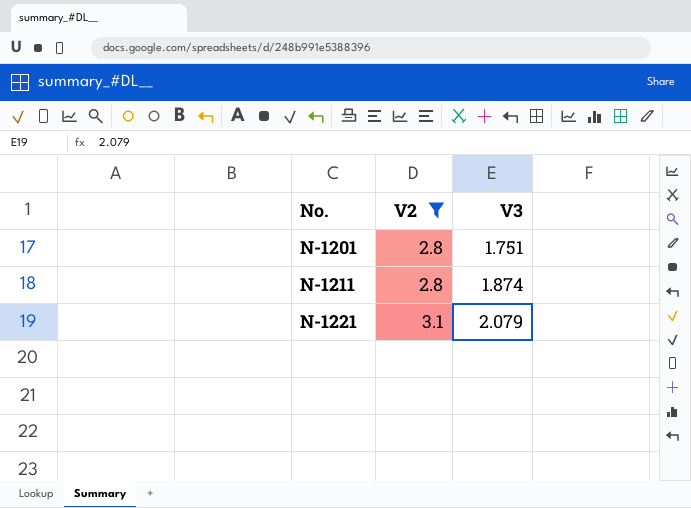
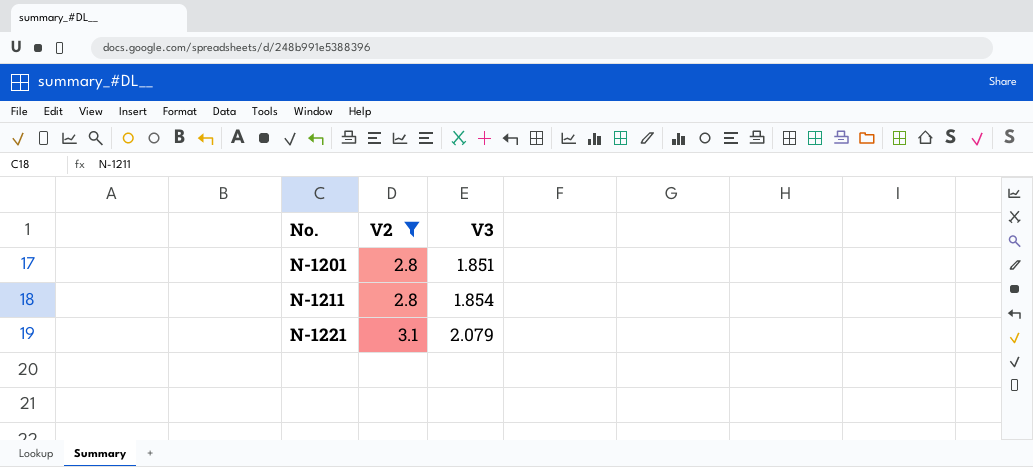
N-1201 | V3: 1.751 -> 1.851
N-1211 | V3: 1.874 -> 1.854

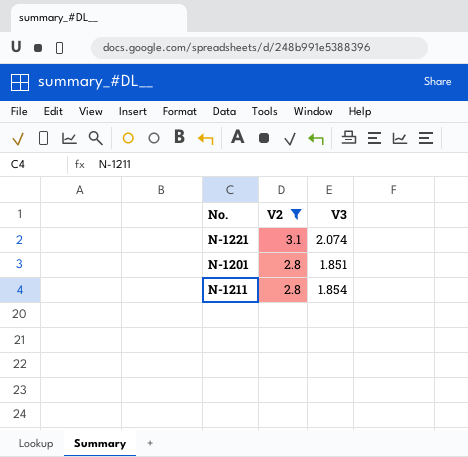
row order: No. ascending -> V2 descending
N-1221 | V3: 2.079 -> 2.074

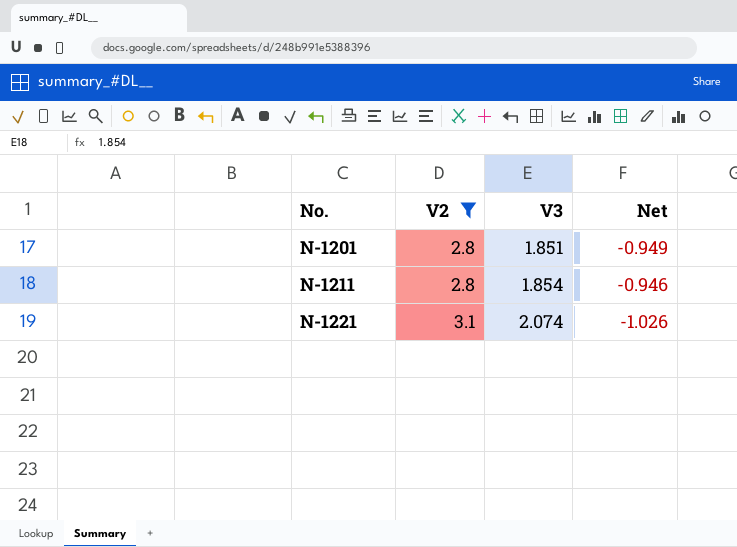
row order: V2 descending -> No. ascending
column Net | formula: none -> [V3] - [V2]

